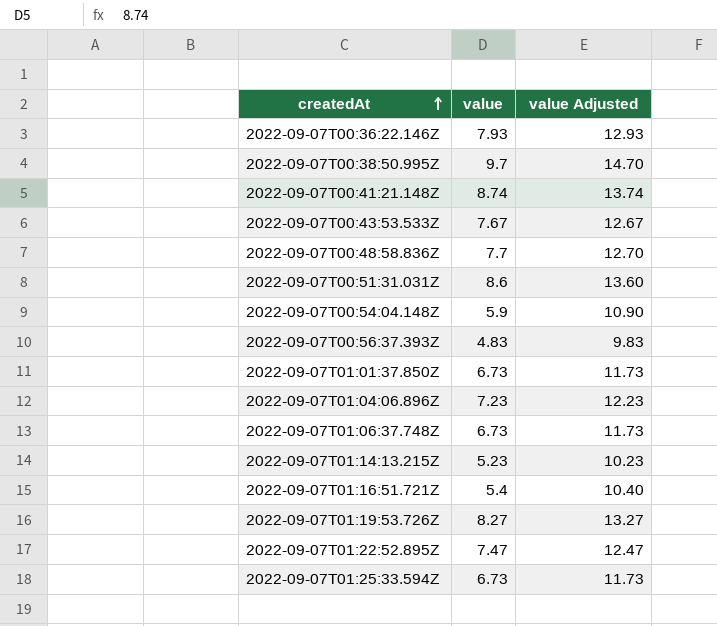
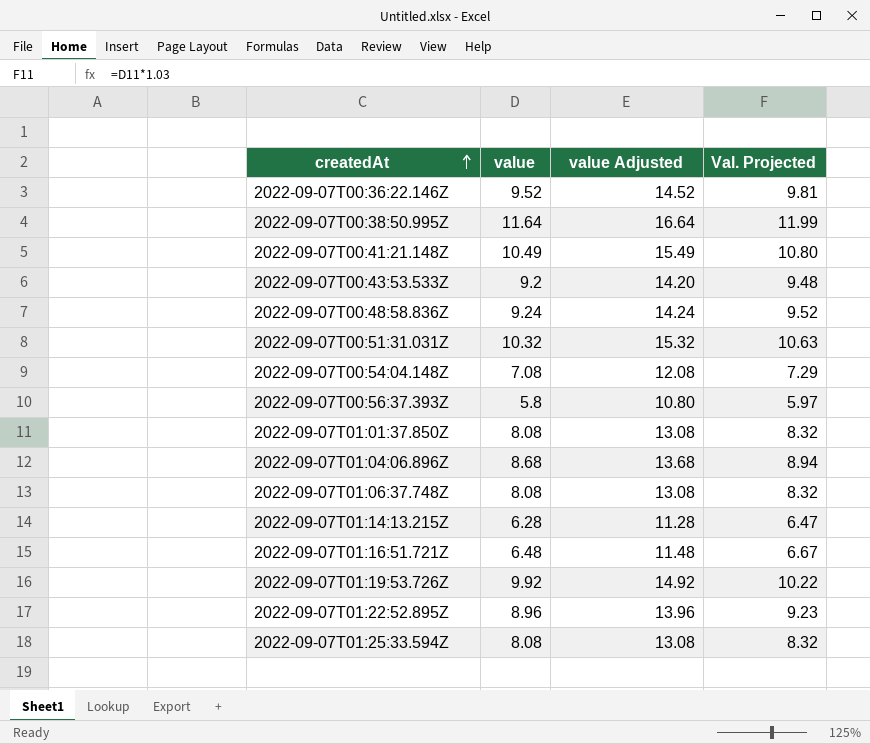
column Val. Projected | formula: none -> [value] * 1.03
2022-09-07T00:36:22.146Z | value: 7.93 -> 9.52
2022-09-07T00:36:22.146Z | value Adjusted: 12.93 -> 14.52
2022-09-07T00:38:50.995Z | value: 9.7 -> 11.64
2022-09-07T00:38:50.995Z | value Adjusted: 14.70 -> 16.64
2022-09-07T00:41:21.148Z | value: 8.74 -> 10.49
2022-09-07T00:41:21.148Z | value Adjusted: 13.74 -> 15.49
2022-09-07T00:43:53.533Z | value: 7.67 -> 9.2
2022-09-07T00:43:53.533Z | value Adjusted: 12.67 -> 14.20
2022-09-07T00:48:58.836Z | value: 7.7 -> 9.24
2022-09-07T00:48:58.836Z | value Adjusted: 12.70 -> 14.24
2022-09-07T00:51:31.031Z | value: 8.6 -> 10.32
2022-09-07T00:51:31.031Z | value Adjusted: 13.60 -> 15.32
2022-09-07T00:54:04.148Z | value: 5.9 -> 7.08
2022-09-07T00:54:04.148Z | value Adjusted: 10.90 -> 12.08
2022-09-07T00:56:37.393Z | value: 4.83 -> 5.8
2022-09-07T00:56:37.393Z | value Adjusted: 9.83 -> 10.80
2022-09-07T01:01:37.850Z | value: 6.73 -> 8.08
2022-09-07T01:01:37.850Z | value Adjusted: 11.73 -> 13.08
2022-09-07T01:04:06.896Z | value: 7.23 -> 8.68
2022-09-07T01:04:06.896Z | value Adjusted: 12.23 -> 13.68
2022-09-07T01:06:37.748Z | value: 6.73 -> 8.08
2022-09-07T01:06:37.748Z | value Adjusted: 11.73 -> 13.08
2022-09-07T01:14:13.215Z | value: 5.23 -> 6.28
2022-09-07T01:14:13.215Z | value Adjusted: 10.23 -> 11.28
2022-09-07T01:16:51.721Z | value: 5.4 -> 6.48
2022-09-07T01:16:51.721Z | value Adjusted: 10.40 -> 11.48
2022-09-07T01:19:53.726Z | value: 8.27 -> 9.92
2022-09-07T01:19:53.726Z | value Adjusted: 13.27 -> 14.92
2022-09-07T01:22:52.895Z | value: 7.47 -> 8.96
2022-09-07T01:22:52.895Z | value Adjusted: 12.47 -> 13.96
2022-09-07T01:25:33.594Z | value: 6.73 -> 8.08
2022-09-07T01:25:33.594Z | value Adjusted: 11.73 -> 13.08

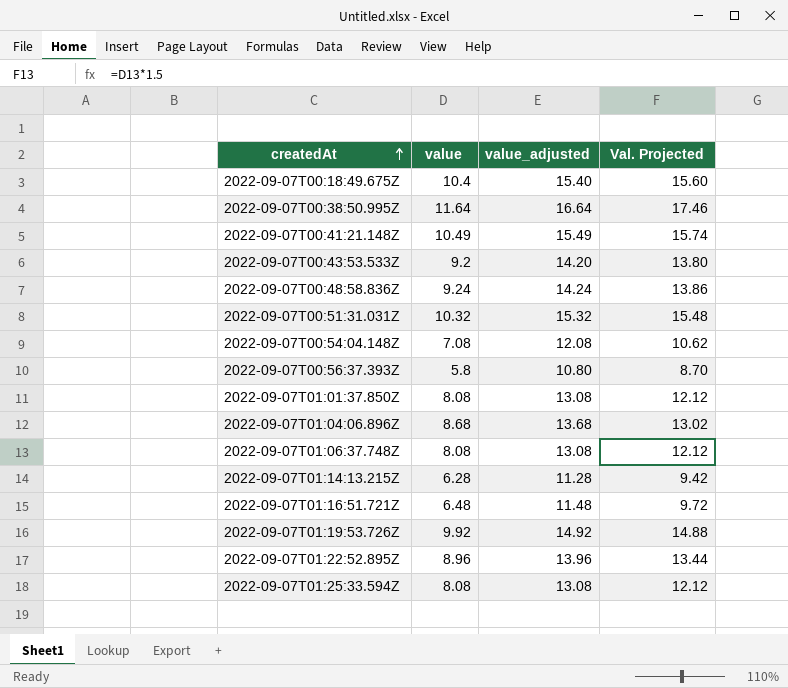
column name: value Adjusted -> value_adjusted
column Val. Projected | formula: [value] * 1.03 -> [value] * 1.5
row 2022-09-07T00:36:22.146Z: 9.52 | 14.52 | 9.81 -> none
row 2022-09-07T00:18:49.675Z: none -> 10.4 | 15.40 | 15.60

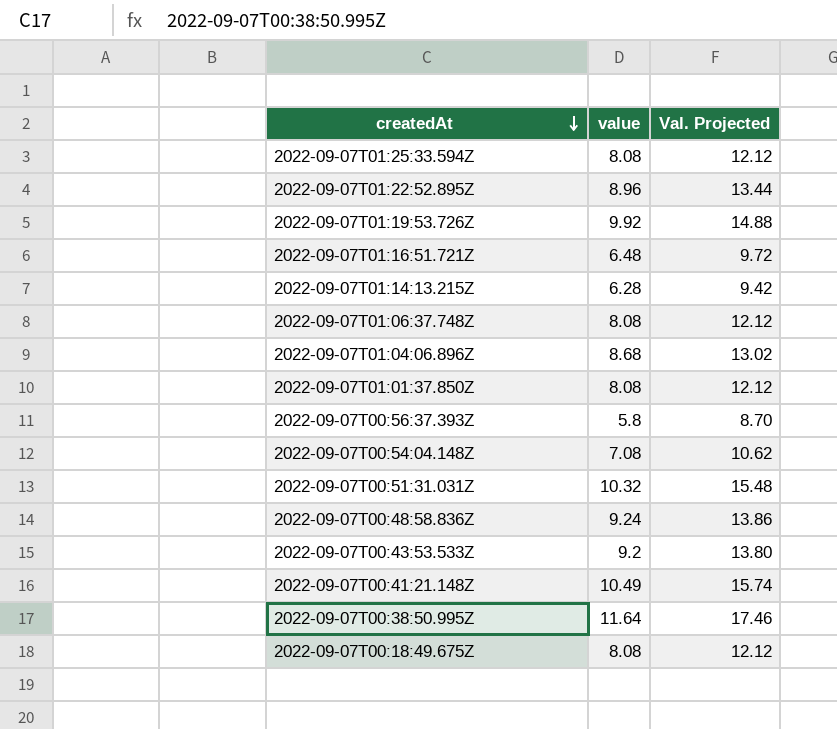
row order: createdAt ascending -> createdAt descending
column value_adjusted | formula: [value] + 5 -> none
2022-09-07T00:18:49.675Z | value: 10.4 -> 8.08
2022-09-07T00:18:49.675Z | Val. Projected: 15.60 -> 12.12

